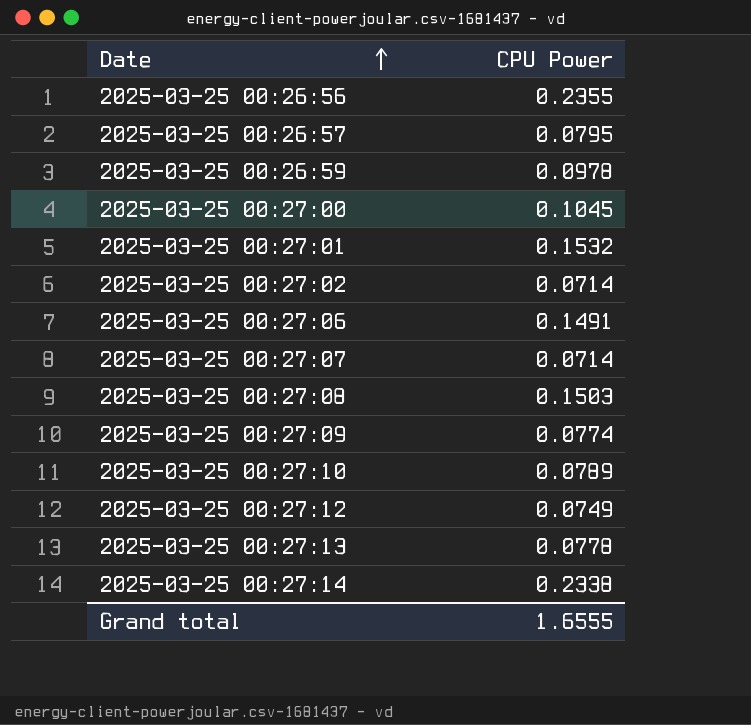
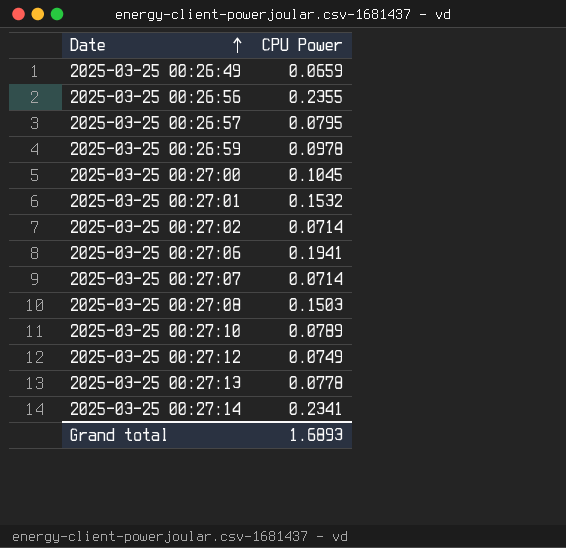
row 2025-03-25 00:27:09: 0.0774 -> none
row 2025-03-25 00:26:49: none -> 0.0659
2025-03-25 00:27:06 | CPU Power: 0.1491 -> 0.1941
2025-03-25 00:27:14 | CPU Power: 0.2338 -> 0.2341
Grand total | CPU Power: 1.6555 -> 1.6893

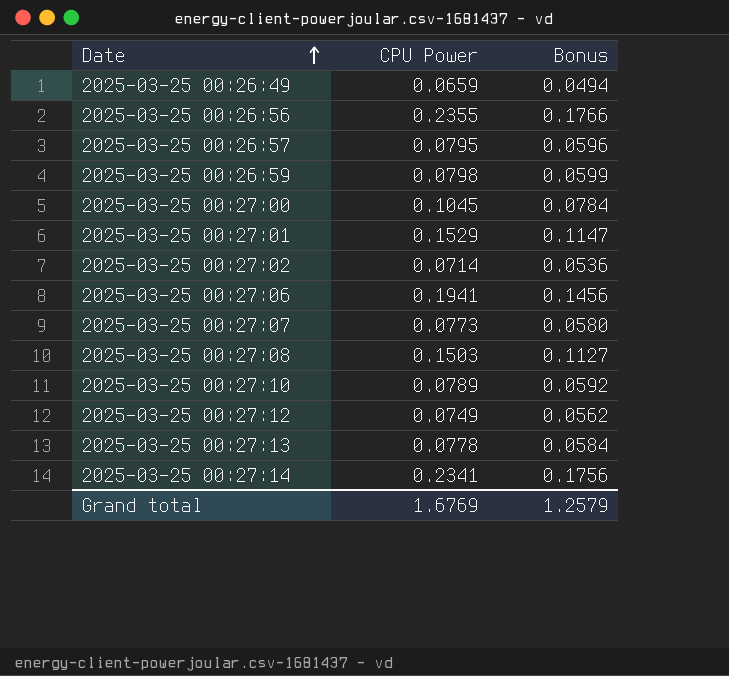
column Bonus | formula: none -> [CPU Power] * 0.75
2025-03-25 00:26:59 | CPU Power: 0.0978 -> 0.0798
2025-03-25 00:27:01 | CPU Power: 0.1532 -> 0.1529
2025-03-25 00:27:07 | CPU Power: 0.0714 -> 0.0773
Grand total | CPU Power: 1.6893 -> 1.6769

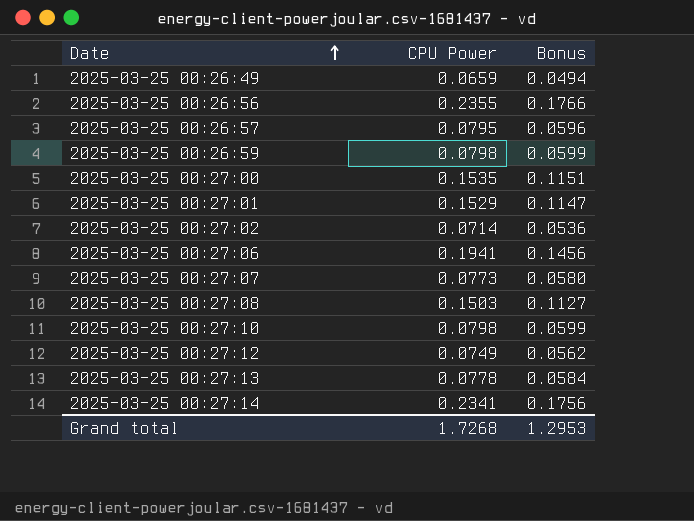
2025-03-25 00:27:00 | CPU Power: 0.1045 -> 0.1535
2025-03-25 00:27:00 | Bonus: 0.0784 -> 0.1151
2025-03-25 00:27:10 | CPU Power: 0.0789 -> 0.0798
2025-03-25 00:27:10 | Bonus: 0.0592 -> 0.0599
Grand total | CPU Power: 1.6769 -> 1.7268
Grand total | Bonus: 1.2579 -> 1.2953

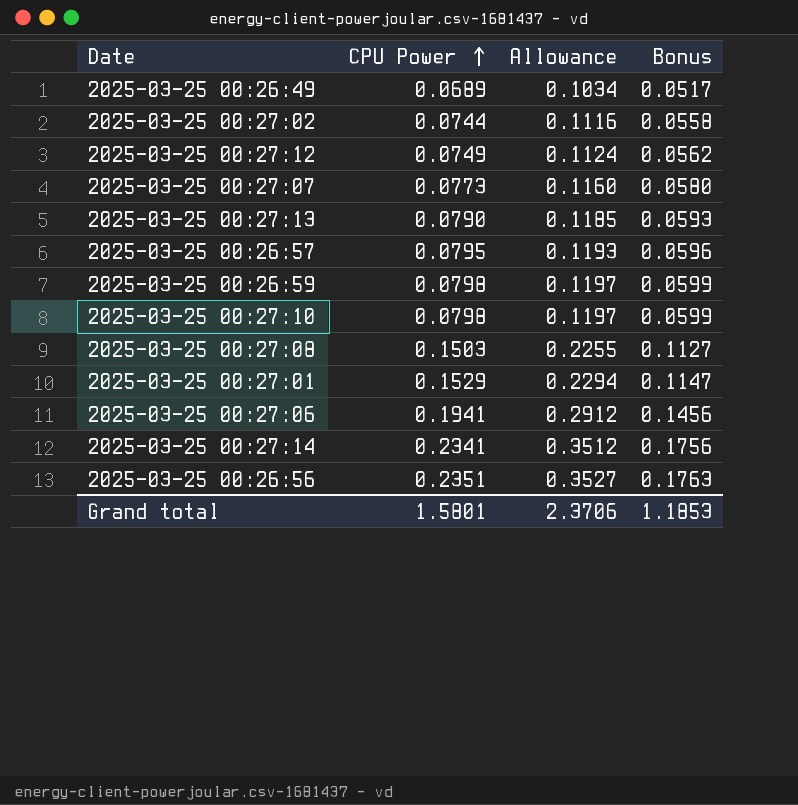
row order: Date ascending -> CPU Power ascending
column Allowance | formula: none -> [CPU Power] * 1.5
row 2025-03-25 00:27:00: 0.1535 | 0.1151 -> none
2025-03-25 00:26:49 | CPU Power: 0.0659 -> 0.0689
2025-03-25 00:26:49 | Bonus: 0.0494 -> 0.0517
2025-03-25 00:27:02 | CPU Power: 0.0714 -> 0.0744
2025-03-25 00:27:02 | Bonus: 0.0536 -> 0.0558
2025-03-25 00:27:13 | CPU Power: 0.0778 -> 0.0790
2025-03-25 00:27:13 | Bonus: 0.0584 -> 0.0593
2025-03-25 00:26:56 | CPU Power: 0.2355 -> 0.2351
2025-03-25 00:26:56 | Bonus: 0.1766 -> 0.1763
Grand total | CPU Power: 1.7268 -> 1.5801
Grand total | Bonus: 1.2953 -> 1.1853

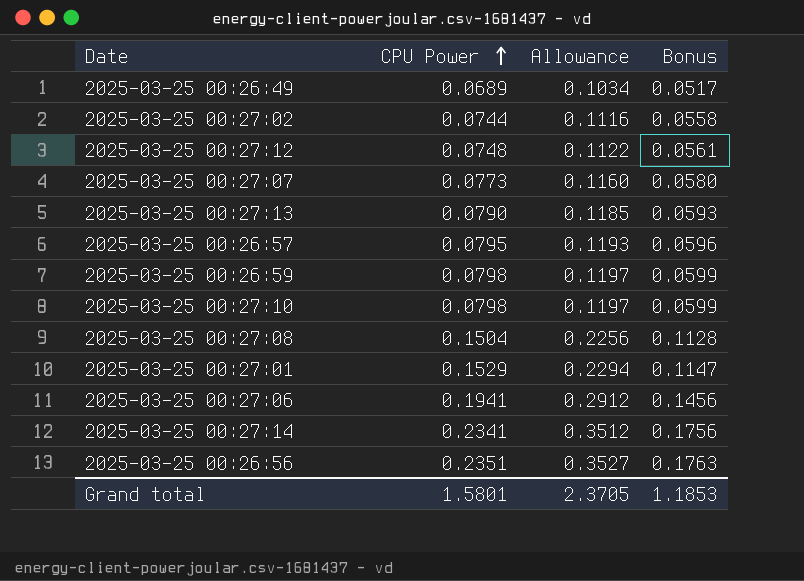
2025-03-25 00:27:12 | CPU Power: 0.0749 -> 0.0748
2025-03-25 00:27:12 | Allowance: 0.1124 -> 0.1122
2025-03-25 00:27:12 | Bonus: 0.0562 -> 0.0561
2025-03-25 00:27:08 | CPU Power: 0.1503 -> 0.1504
2025-03-25 00:27:08 | Allowance: 0.2255 -> 0.2256
2025-03-25 00:27:08 | Bonus: 0.1127 -> 0.1128
Grand total | Allowance: 2.3706 -> 2.3705

